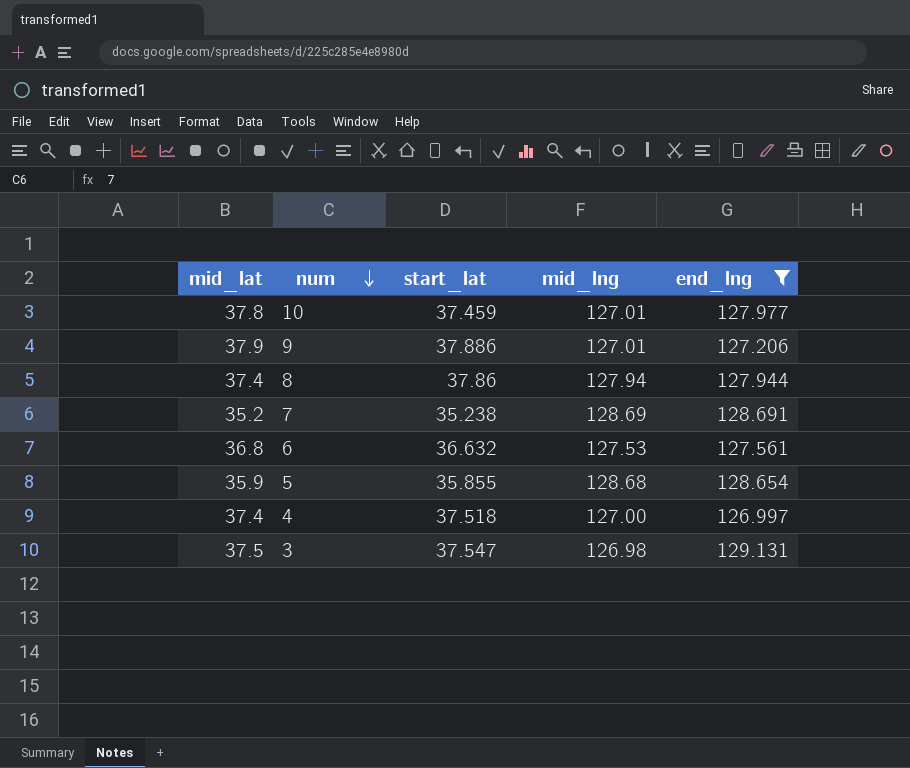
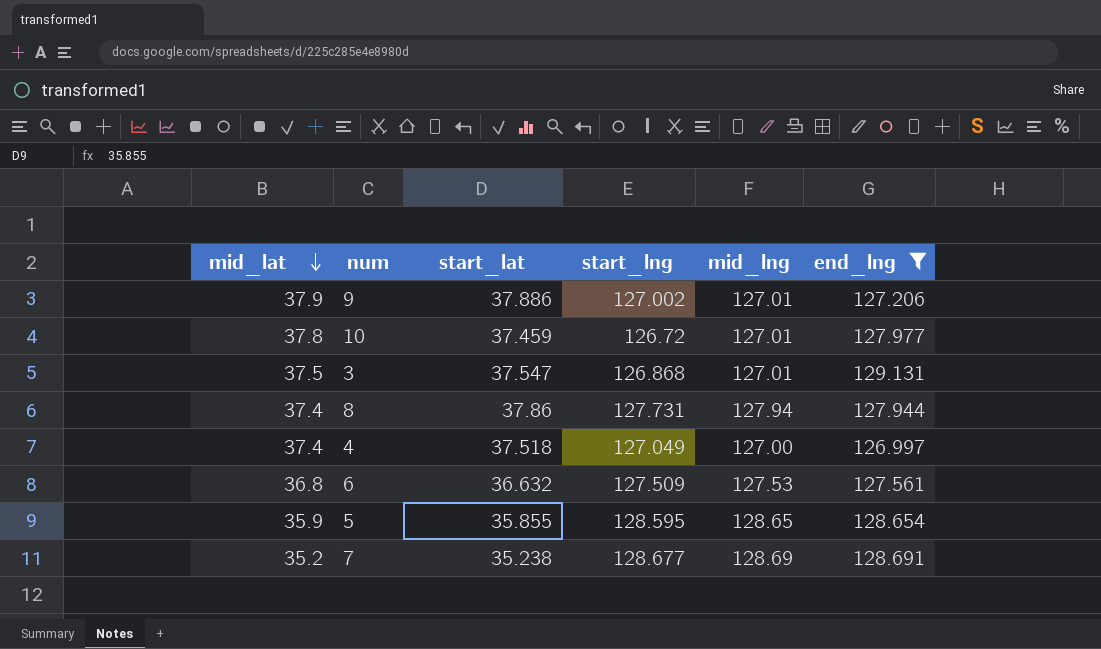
row order: num descending -> mid_lat descending
column start_lng | position: none -> 4
3 | mid_lng: 126.98 -> 127.01
5 | mid_lng: 128.68 -> 128.65

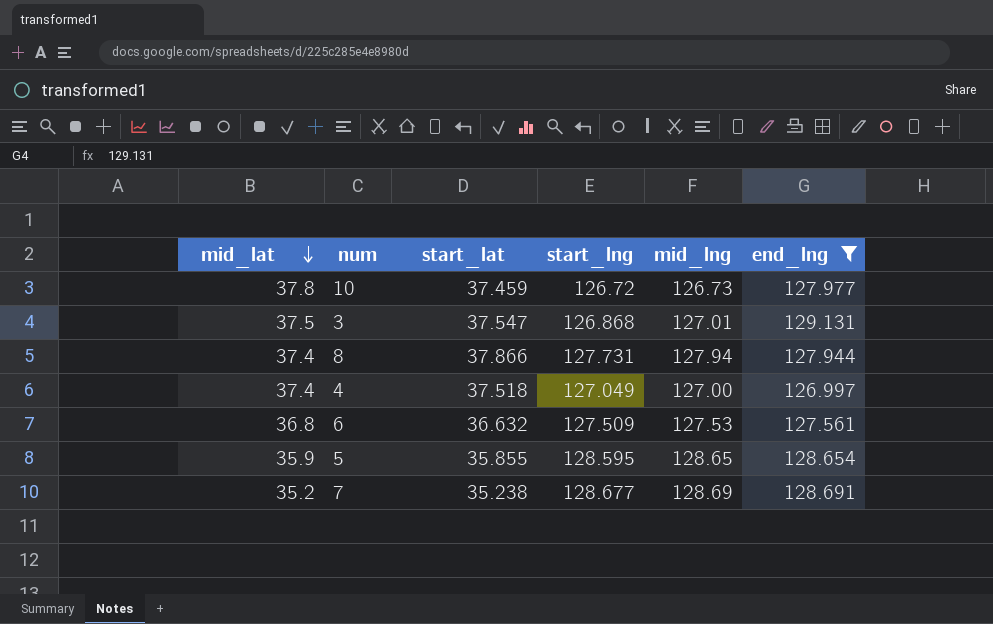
row 9: 37.9 | 37.886 | 127.002 | 127.01 | 127.206 -> none
10 | mid_lng: 127.01 -> 126.73
8 | start_lat: 37.86 -> 37.866

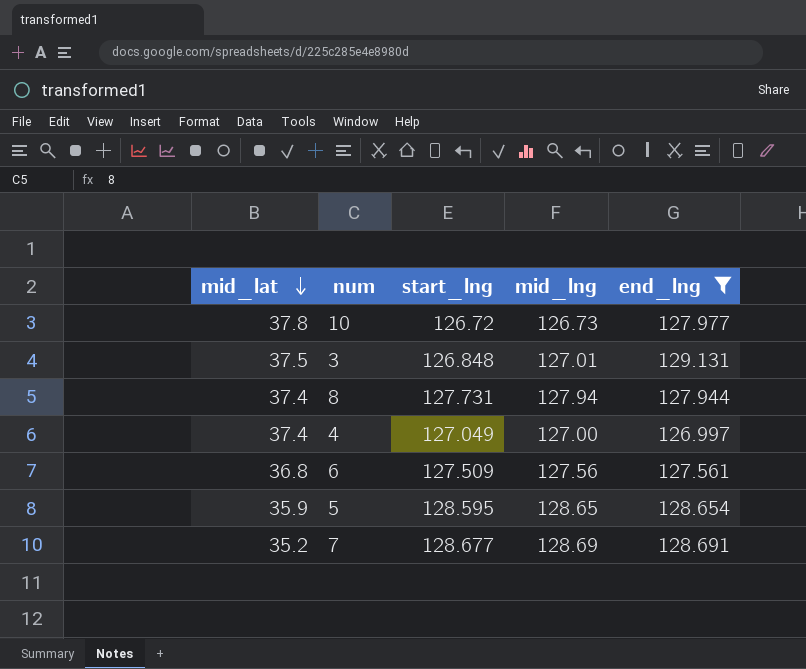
column start_lat | position: 3 -> none
3 | start_lng: 126.868 -> 126.848
6 | mid_lng: 127.53 -> 127.56

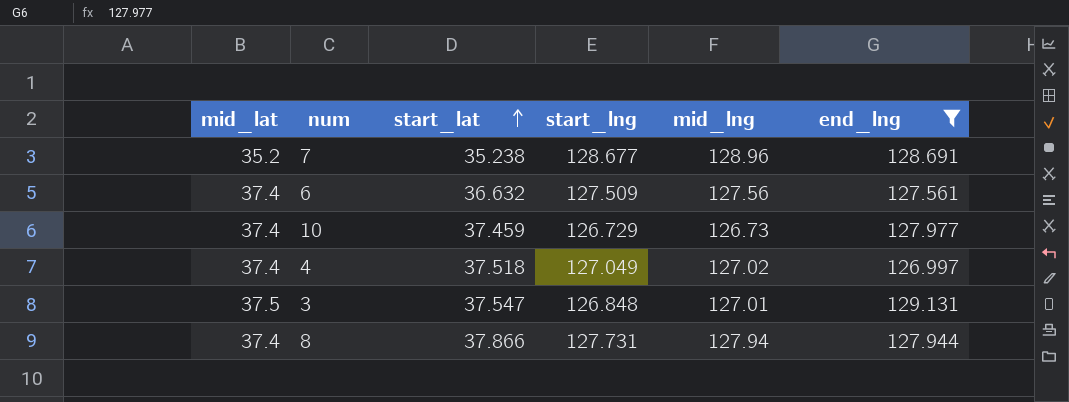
row order: mid_lat descending -> start_lat ascending
column start_lat | position: none -> 3
row 5: 35.9 | 128.595 | 128.65 | 128.654 -> none
7 | mid_lng: 128.69 -> 128.96
6 | mid_lat: 36.8 -> 37.4
10 | mid_lat: 37.8 -> 37.4
10 | start_lng: 126.72 -> 126.729
4 | mid_lng: 127.00 -> 127.02

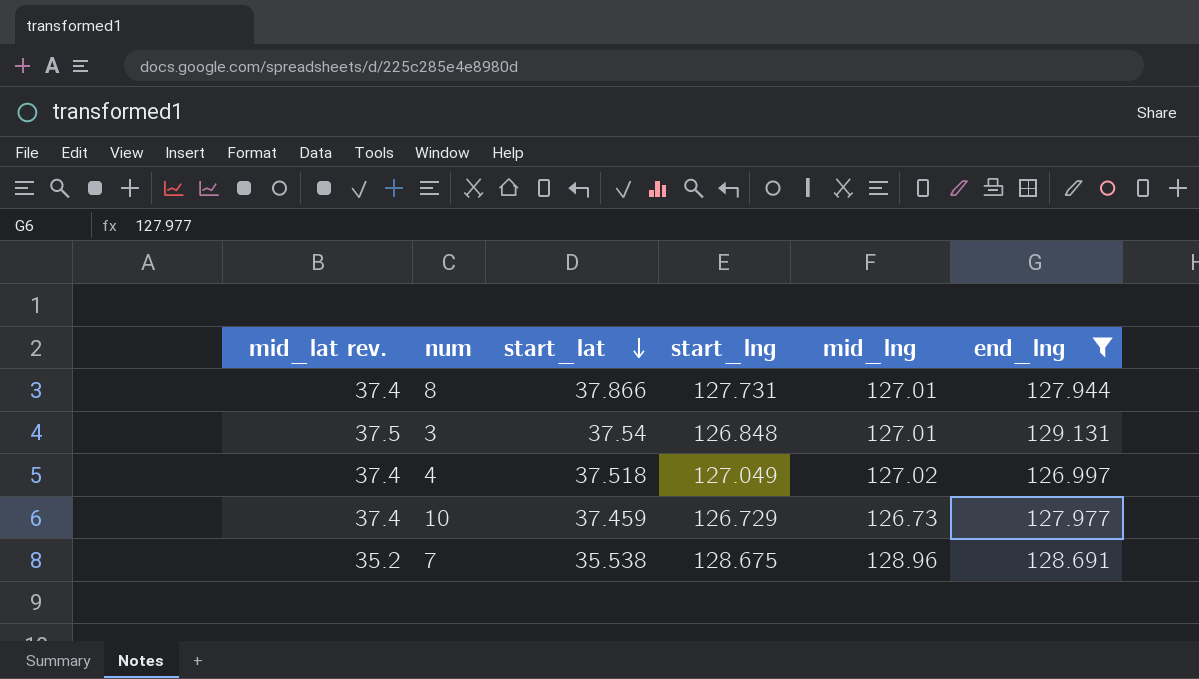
row order: start_lat ascending -> start_lat descending
column name: mid_lat -> mid_lat rev.
row 6: 37.4 | 36.632 | 127.509 | 127.56 | 127.561 -> none
8 | mid_lng: 127.94 -> 127.01
3 | start_lat: 37.547 -> 37.54
7 | start_lat: 35.238 -> 35.538
7 | start_lng: 128.677 -> 128.675

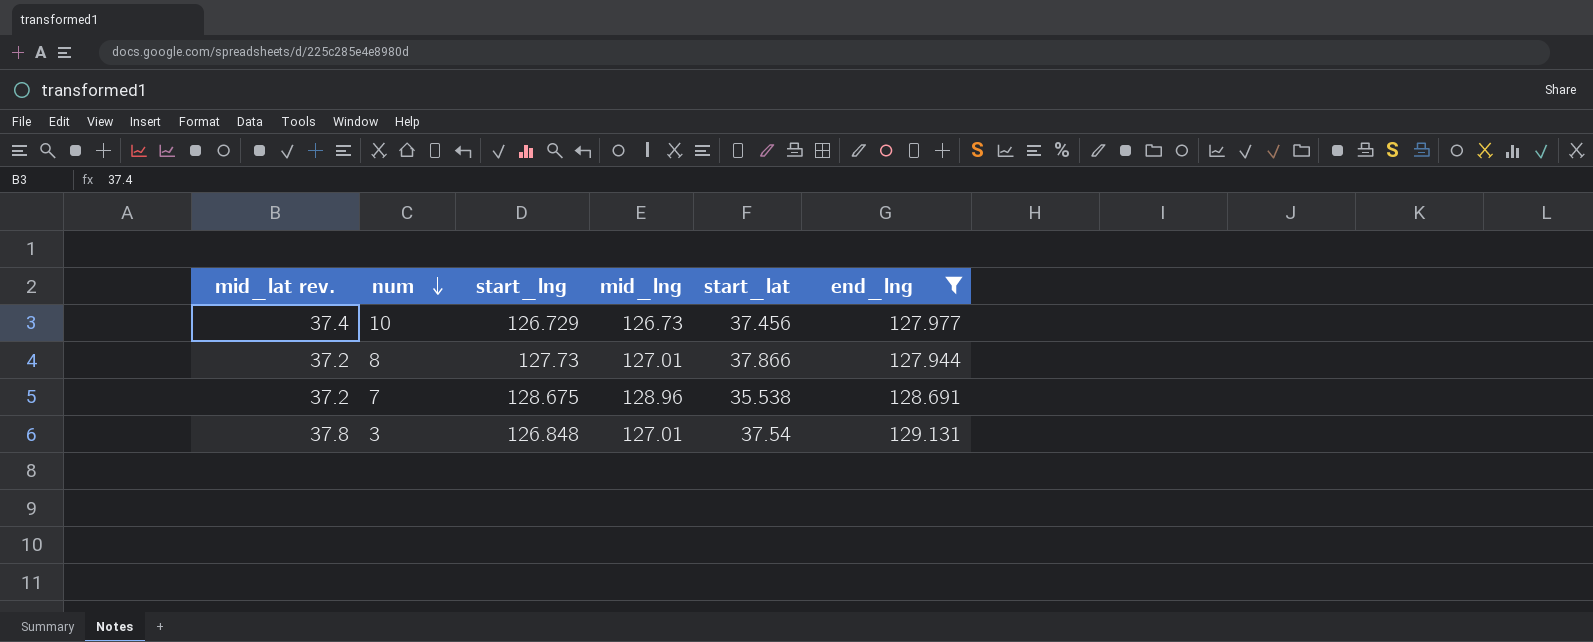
row order: start_lat descending -> num descending
column start_lat | position: 3 -> 5
row 4: 37.4 | 37.518 | 127.049 | 127.02 | 126.997 -> none
10 | start_lat: 37.459 -> 37.456
8 | mid_lat rev.: 37.4 -> 37.2
8 | start_lng: 127.731 -> 127.73
7 | mid_lat rev.: 35.2 -> 37.2
3 | mid_lat rev.: 37.5 -> 37.8

